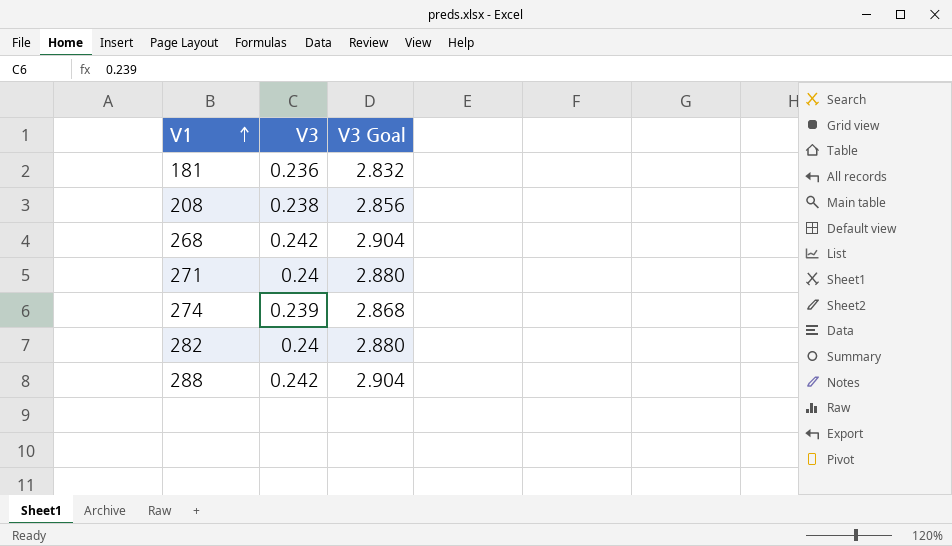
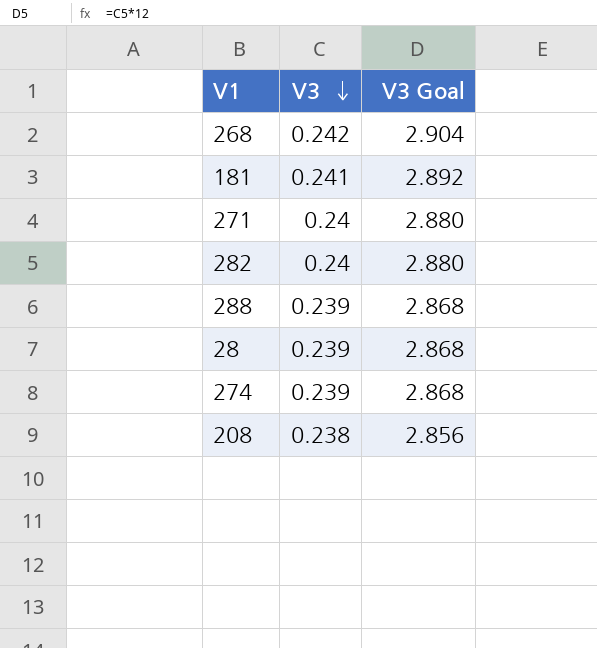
row order: V1 ascending -> V3 descending
181 | V3: 0.236 -> 0.241
181 | V3 Goal: 2.832 -> 2.892
288 | V3: 0.242 -> 0.239
288 | V3 Goal: 2.904 -> 2.868
row 28: none -> 0.239 | 2.868

